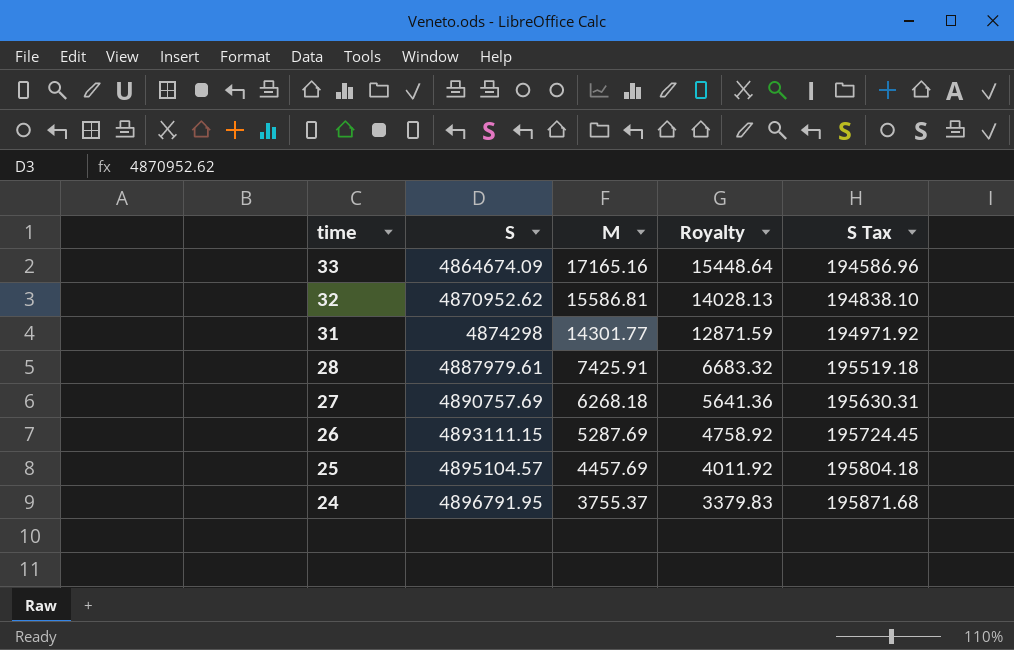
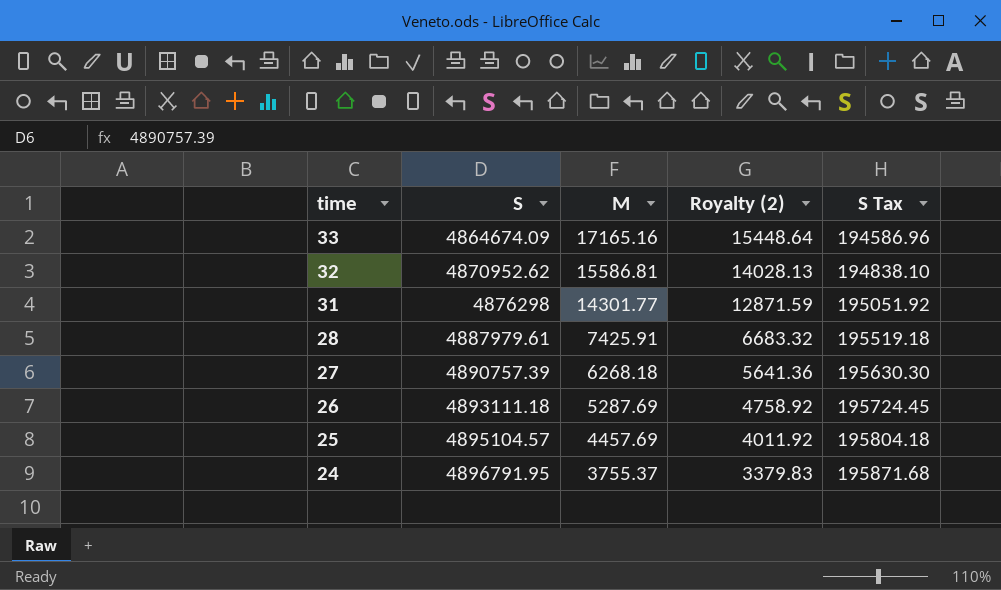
column name: Royalty -> Royalty (2)
31 | S: 4874298 -> 4876298
31 | S Tax: 194971.92 -> 195051.92
27 | S: 4890757.69 -> 4890757.39
27 | S Tax: 195630.31 -> 195630.30
26 | S: 4893111.15 -> 4893111.18

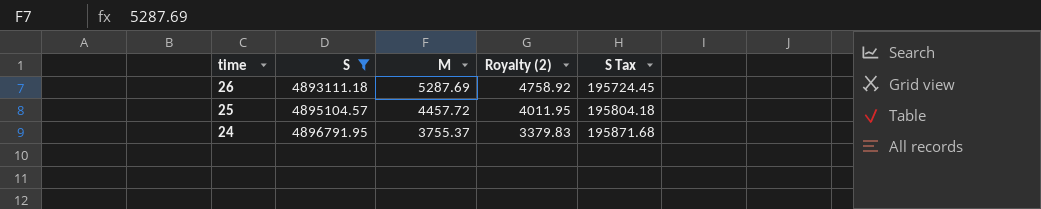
filter: none -> S >= 4893111.18
25 | M: 4457.69 -> 4457.72
25 | Royalty (2): 4011.92 -> 4011.95

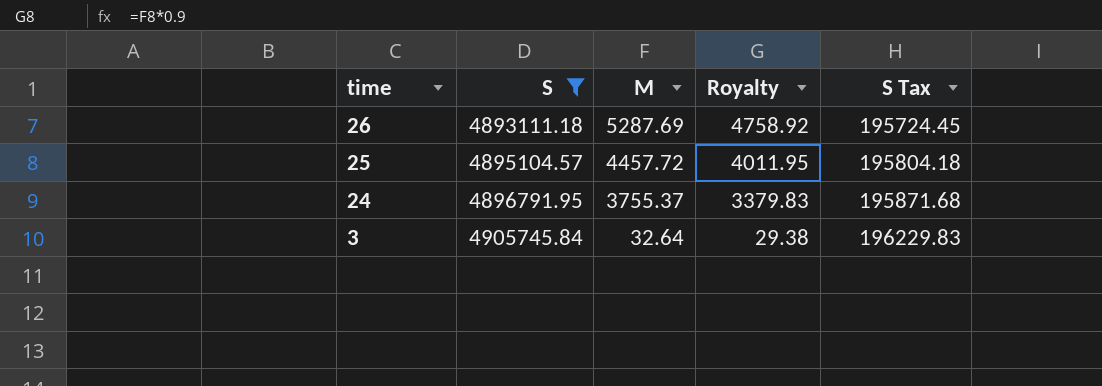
column name: Royalty (2) -> Royalty
row 3: none -> 4905745.84 | 32.64 | 29.38 | 196229.83

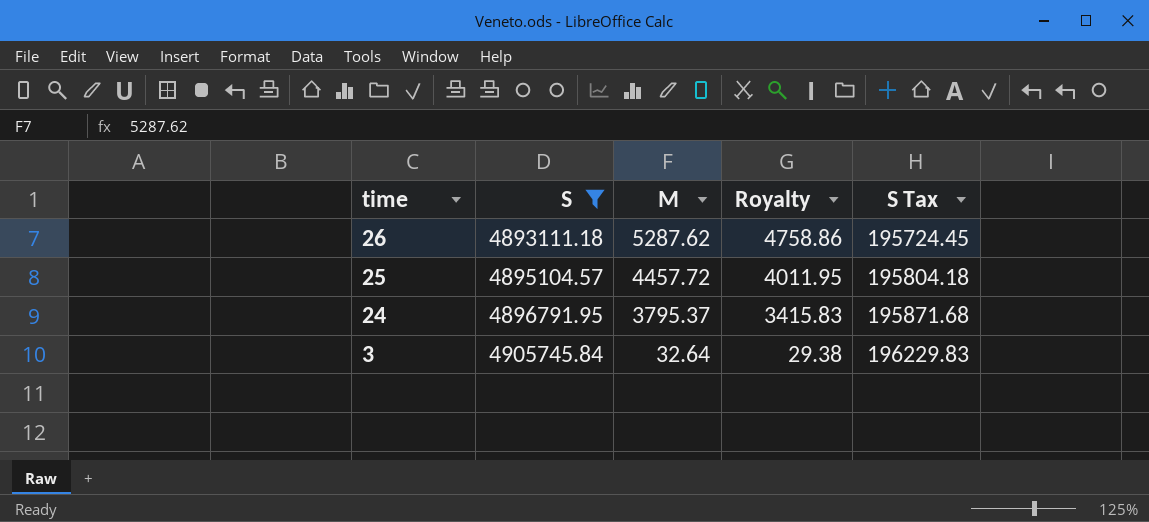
26 | M: 5287.69 -> 5287.62
26 | Royalty: 4758.92 -> 4758.86
24 | M: 3755.37 -> 3795.37
24 | Royalty: 3379.83 -> 3415.83

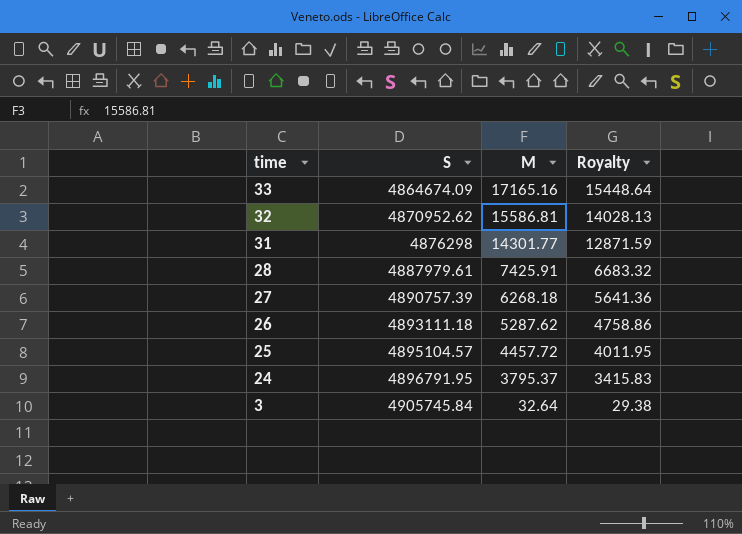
filter: S >= 4893111.18 -> none
column S Tax | formula: [S] * 0.04 -> none

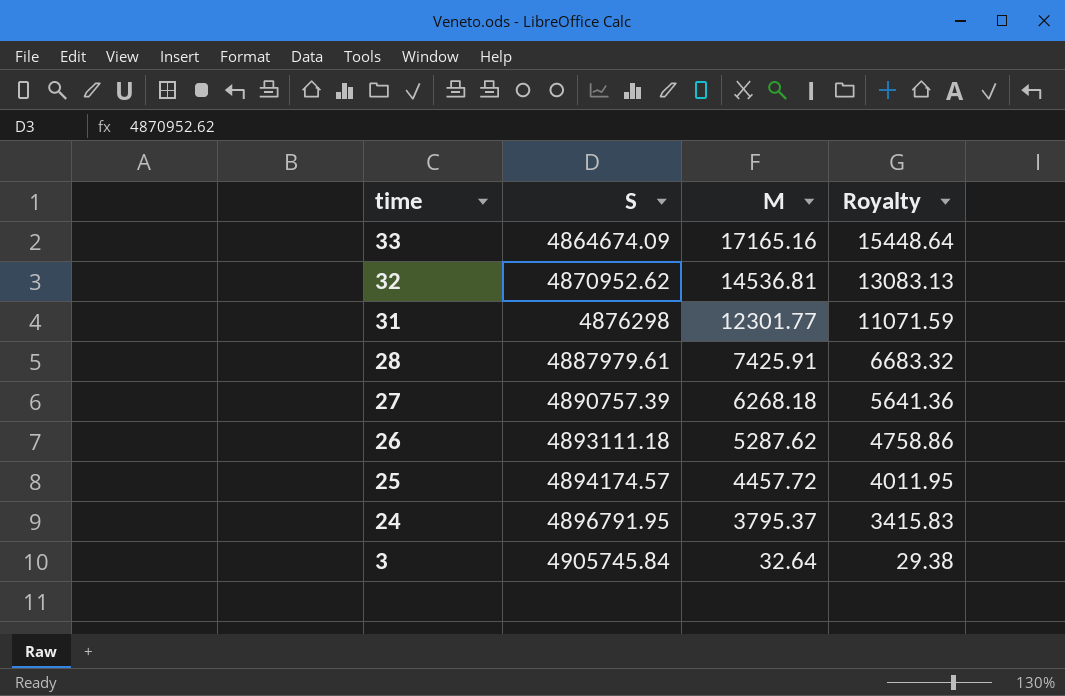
32 | M: 15586.81 -> 14536.81
32 | Royalty: 14028.13 -> 13083.13
31 | M: 14301.77 -> 12301.77
31 | Royalty: 12871.59 -> 11071.59
25 | S: 4895104.57 -> 4894174.57

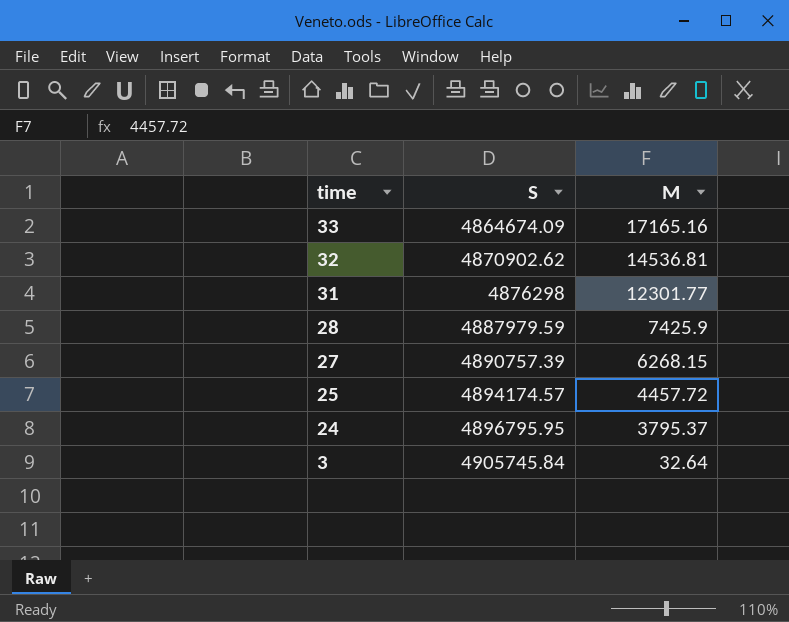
column Royalty | formula: [M] * 0.9 -> none
row 26: 4893111.18 | 5287.62 | 4758.86 -> none
32 | S: 4870952.62 -> 4870902.62
28 | S: 4887979.61 -> 4887979.59
28 | M: 7425.91 -> 7425.9
27 | M: 6268.18 -> 6268.15
24 | S: 4896791.95 -> 4896795.95

